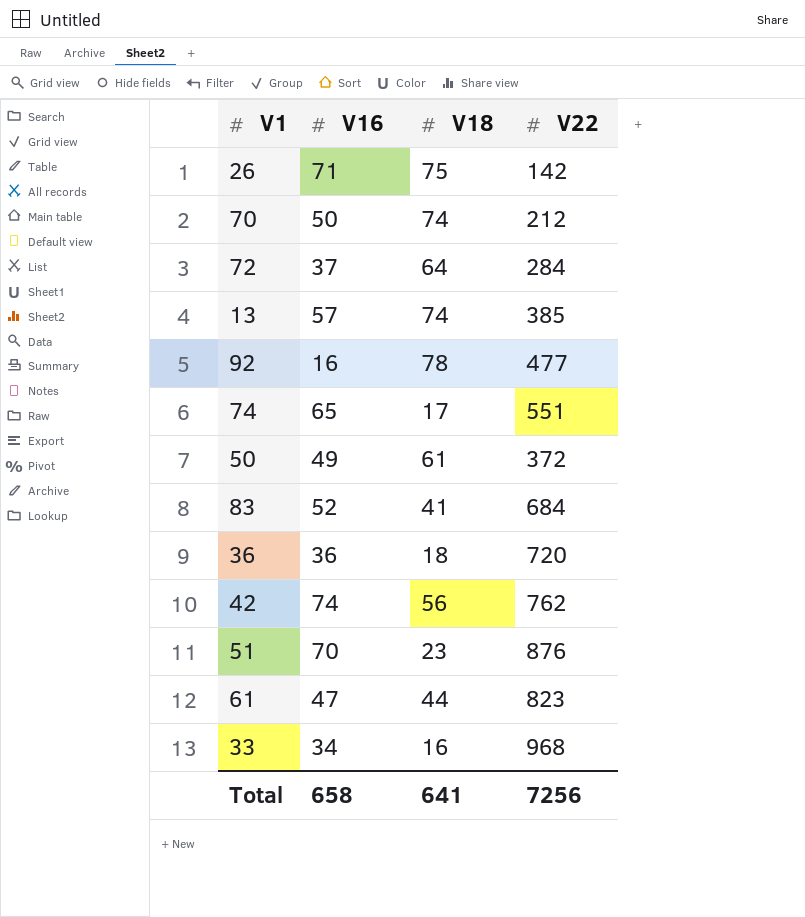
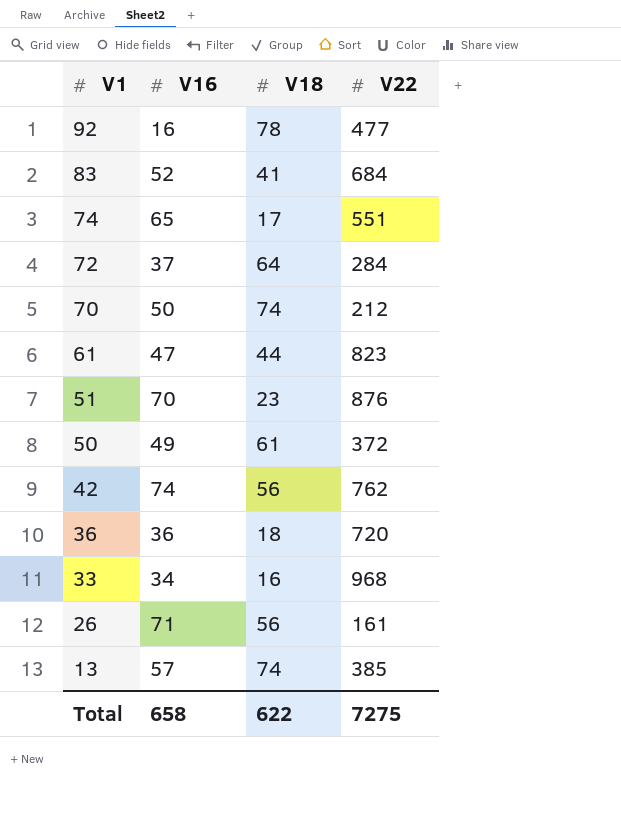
row order: none -> V1 descending
26 | V18: 75 -> 56
26 | V22: 142 -> 161
Total | V18: 641 -> 622
Total | V22: 7256 -> 7275

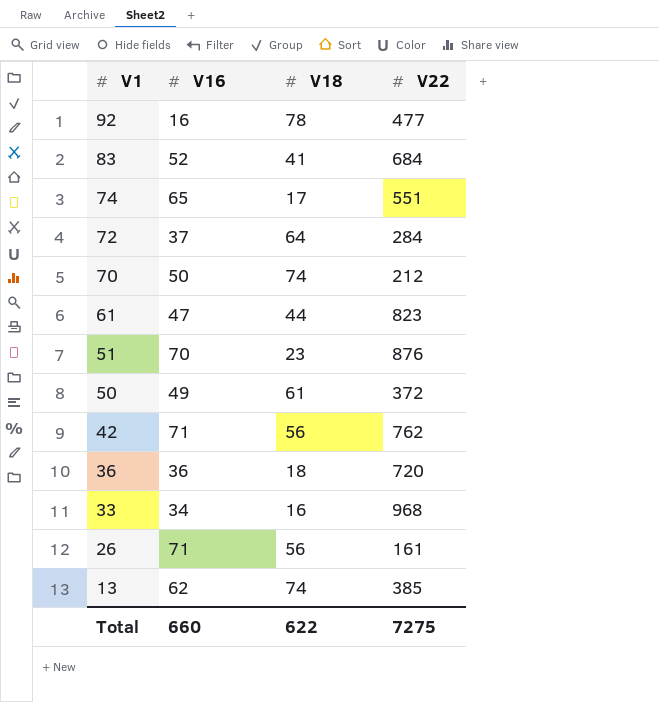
42 | V16: 74 -> 71
13 | V16: 57 -> 62
Total | V16: 658 -> 660

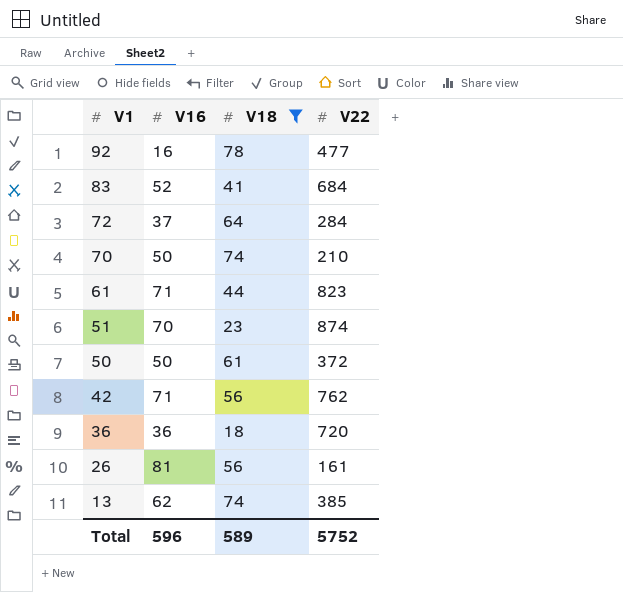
filter: none -> V18 >= 18
70 | V22: 212 -> 210
61 | V16: 47 -> 71
51 | V22: 876 -> 874
50 | V16: 49 -> 50
26 | V16: 71 -> 81
Total | V16: 660 -> 596
Total | V18: 622 -> 589
Total | V22: 7275 -> 5752

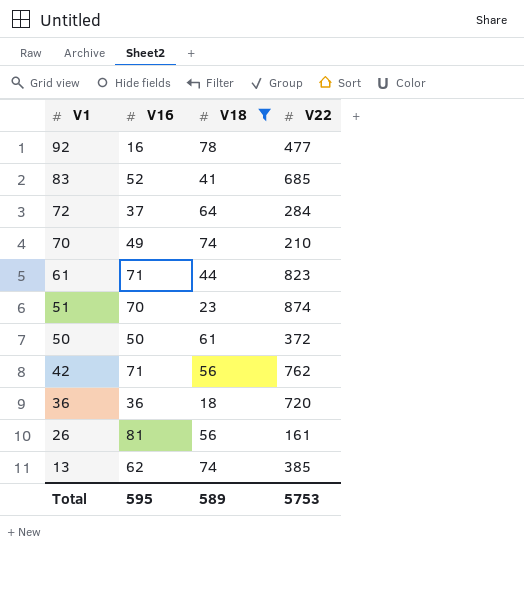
83 | V22: 684 -> 685
70 | V16: 50 -> 49
Total | V16: 596 -> 595
Total | V22: 5752 -> 5753

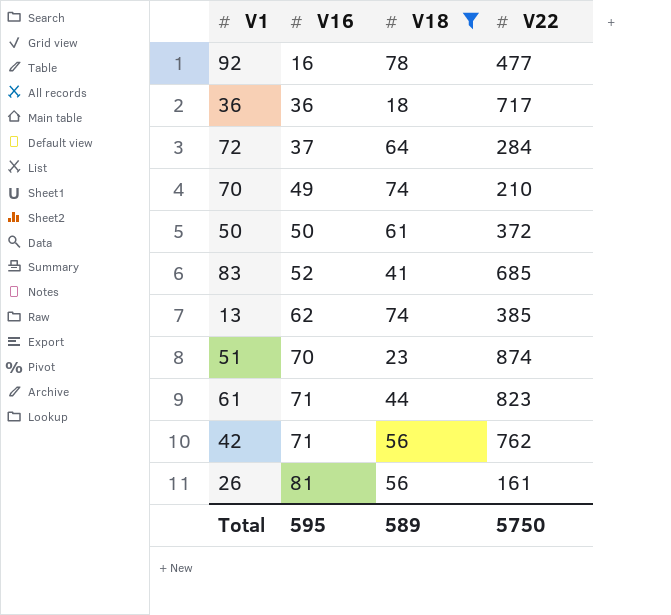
row order: V1 descending -> V16 ascending
36 | V22: 720 -> 717
Total | V22: 5753 -> 5750

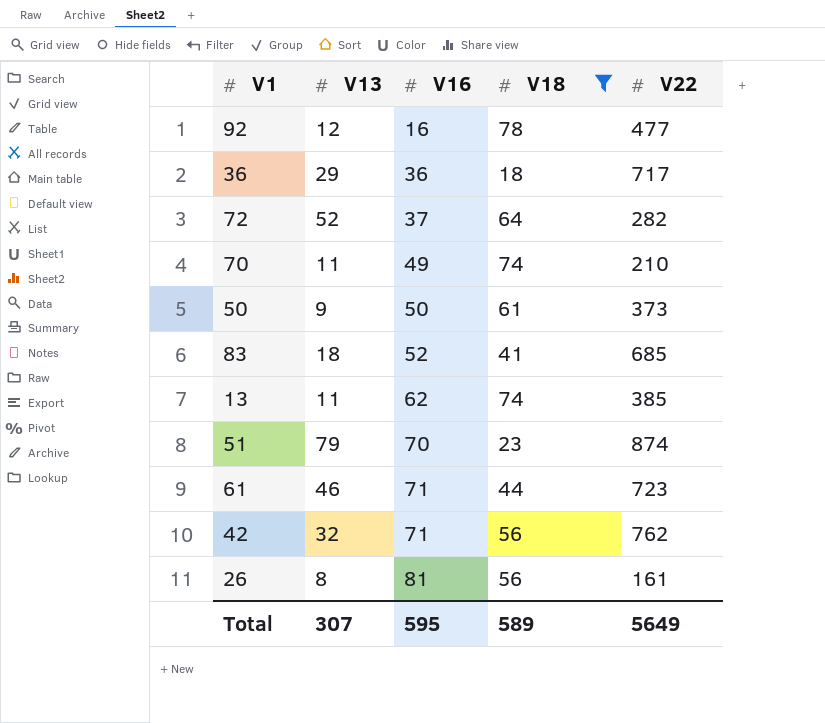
column V13 | position: none -> 2
72 | V22: 284 -> 282
50 | V22: 372 -> 373
61 | V22: 823 -> 723
Total | V22: 5750 -> 5649

